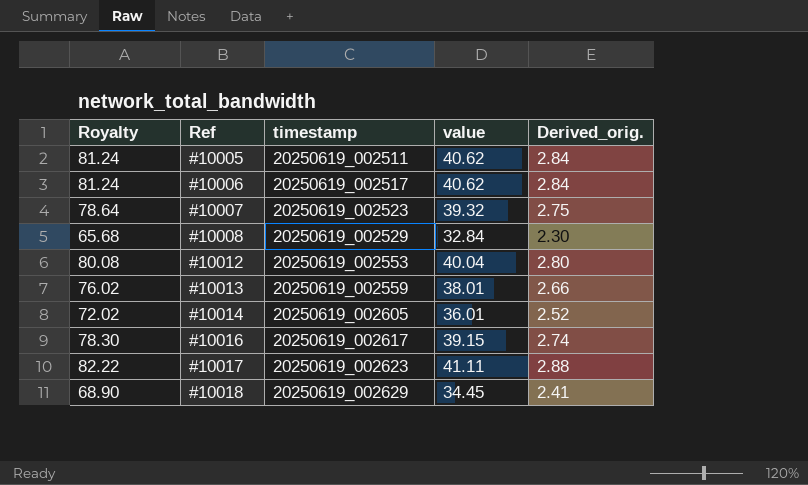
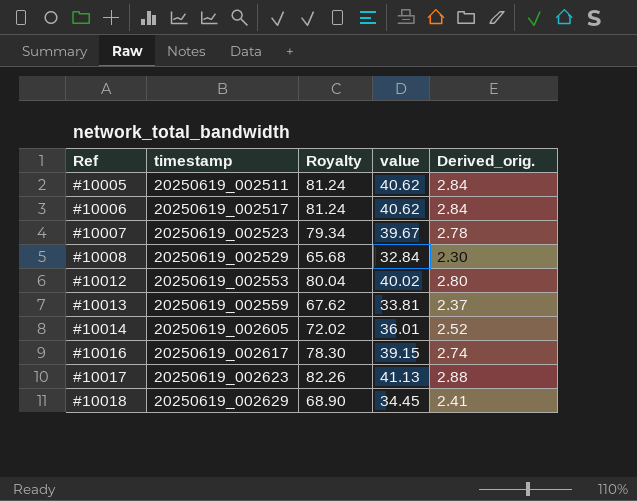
column Royalty | position: 1 -> 3
#10007 | Royalty: 78.64 -> 79.34
#10007 | value: 39.32 -> 39.67
#10007 | Derived_orig.: 2.75 -> 2.78
#10012 | Royalty: 80.08 -> 80.04
#10012 | value: 40.04 -> 40.02
#10013 | Royalty: 76.02 -> 67.62
#10013 | value: 38.01 -> 33.81
#10013 | Derived_orig.: 2.66 -> 2.37
#10017 | Royalty: 82.22 -> 82.26
#10017 | value: 41.11 -> 41.13

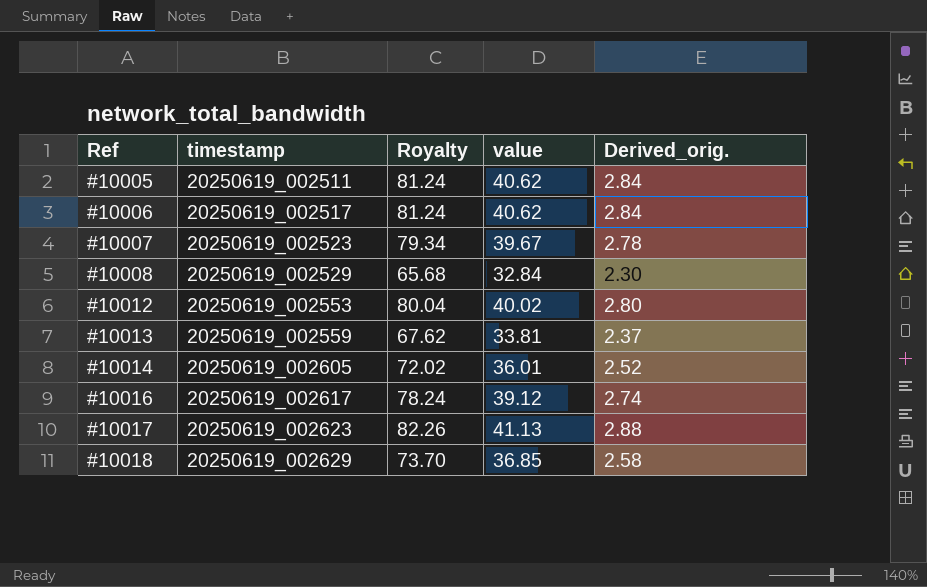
#10016 | Royalty: 78.30 -> 78.24
#10016 | value: 39.15 -> 39.12
#10018 | Royalty: 68.90 -> 73.70
#10018 | value: 34.45 -> 36.85
#10018 | Derived_orig.: 2.41 -> 2.58

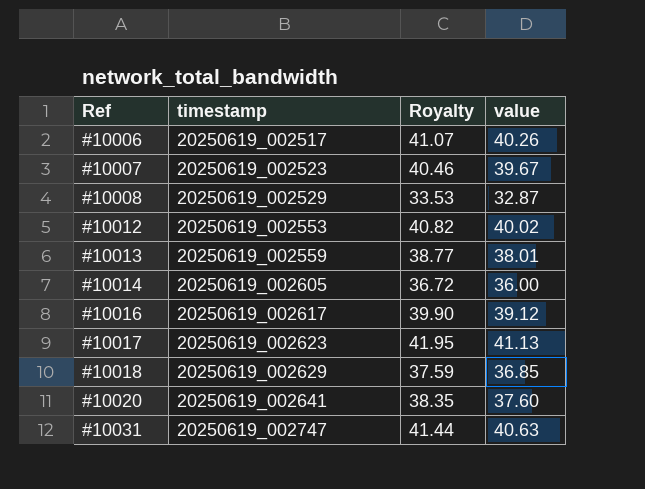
column Derived_orig. | formula: [value] * 0.07 -> none
column Royalty | formula: [value] * 2 -> [value] * 1.02
row #10005: 20250619_002511 | 81.24 | 40.62 | 2.84 -> none
#10006 | value: 40.62 -> 40.26
#10008 | value: 32.84 -> 32.87
#10013 | value: 33.81 -> 38.01
#10014 | value: 36.01 -> 36.00
row #10020: none -> 20250619_002641 | 38.35 | 37.60
row #10031: none -> 20250619_002747 | 41.44 | 40.63

